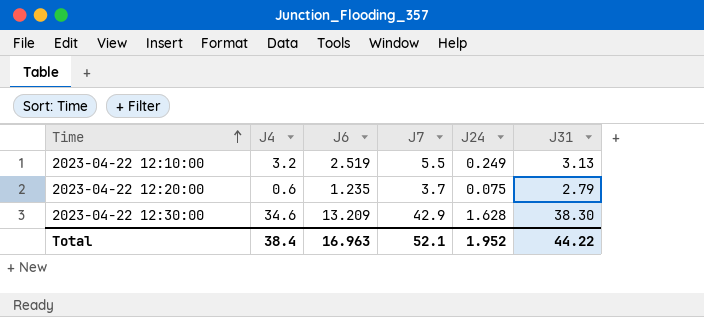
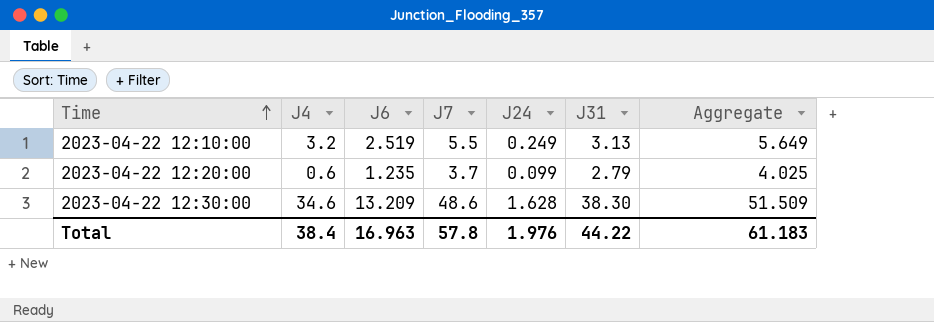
column Aggregate | formula: none -> [J6] + [J31]
2023-04-22 12:20:00 | J24: 0.075 -> 0.099
2023-04-22 12:30:00 | J7: 42.9 -> 48.6
Total | J7: 52.1 -> 57.8
Total | J24: 1.952 -> 1.976

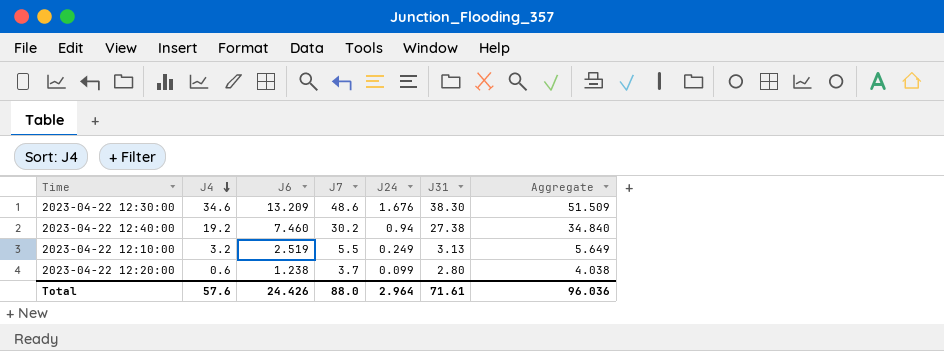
row order: Time ascending -> J4 descending
2023-04-22 12:30:00 | J24: 1.628 -> 1.676
row 2023-04-22 12:40:00: none -> 19.2 | 7.460 | 30.2 | 0.94 | 27.38 | 34.840
2023-04-22 12:20:00 | J6: 1.235 -> 1.238
2023-04-22 12:20:00 | J31: 2.79 -> 2.80
2023-04-22 12:20:00 | Aggregate: 4.025 -> 4.038
Total | J4: 38.4 -> 57.6
Total | J6: 16.963 -> 24.426
Total | J7: 57.8 -> 88.0
Total | J24: 1.976 -> 2.964
Total | J31: 44.22 -> 71.61
Total | Aggregate: 61.183 -> 96.036

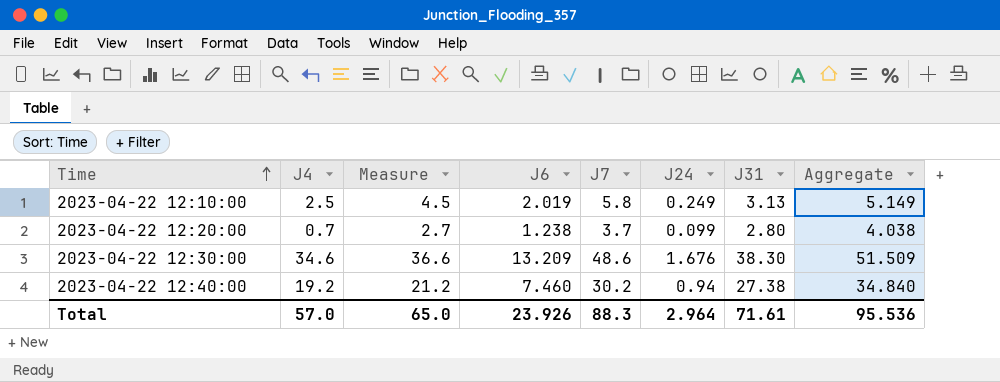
row order: J4 descending -> Time ascending
column Measure | formula: none -> [J4] + 2
2023-04-22 12:10:00 | J4: 3.2 -> 2.5
2023-04-22 12:10:00 | J6: 2.519 -> 2.019
2023-04-22 12:10:00 | J7: 5.5 -> 5.8
2023-04-22 12:10:00 | Aggregate: 5.649 -> 5.149
2023-04-22 12:20:00 | J4: 0.6 -> 0.7
Total | J4: 57.6 -> 57.0
Total | J6: 24.426 -> 23.926
Total | J7: 88.0 -> 88.3
Total | Aggregate: 96.036 -> 95.536

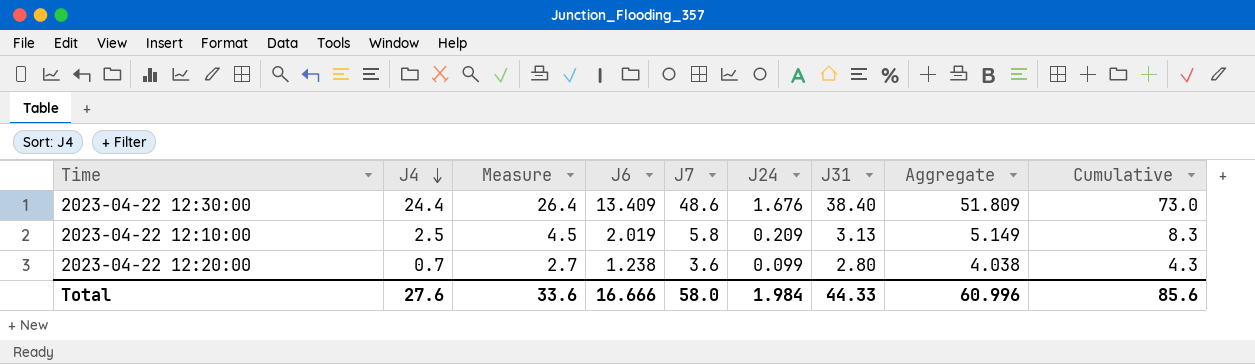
row order: Time ascending -> J4 descending
column Cumulative | formula: none -> [J4] + [J7]
row 2023-04-22 12:40:00: 19.2 | 21.2 | 7.460 | 30.2 | 0.94 | 27.38 | 34.840 -> none
2023-04-22 12:30:00 | J4: 34.6 -> 24.4
2023-04-22 12:30:00 | Measure: 36.6 -> 26.4
2023-04-22 12:30:00 | J6: 13.209 -> 13.409
2023-04-22 12:30:00 | J31: 38.30 -> 38.40
2023-04-22 12:30:00 | Aggregate: 51.509 -> 51.809
2023-04-22 12:10:00 | J24: 0.249 -> 0.209
2023-04-22 12:20:00 | J7: 3.7 -> 3.6
Total | J4: 57.0 -> 27.6
Total | Measure: 65.0 -> 33.6
Total | J6: 23.926 -> 16.666
Total | J7: 88.3 -> 58.0
Total | J24: 2.964 -> 1.984
Total | J31: 71.61 -> 44.33
Total | Aggregate: 95.536 -> 60.996

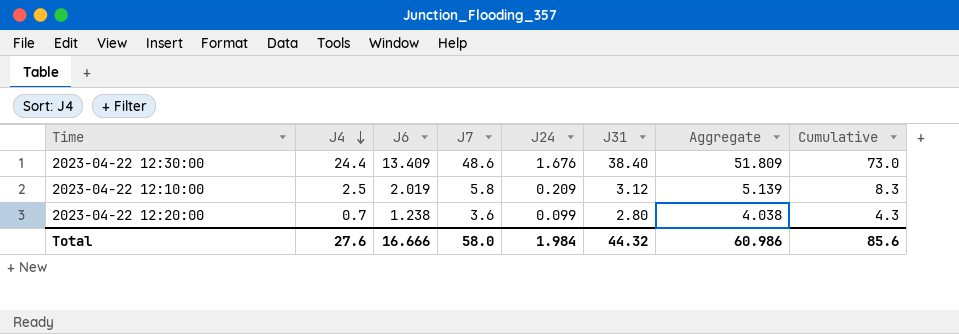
column Measure | formula: [J4] + 2 -> none
2023-04-22 12:10:00 | J31: 3.13 -> 3.12
2023-04-22 12:10:00 | Aggregate: 5.149 -> 5.139
Total | J31: 44.33 -> 44.32
Total | Aggregate: 60.996 -> 60.986

